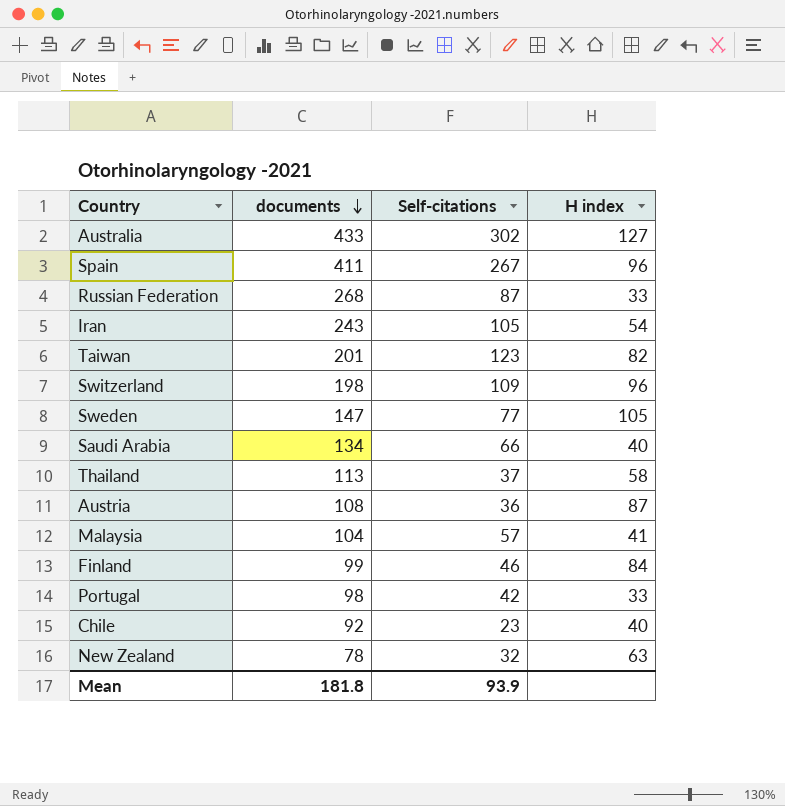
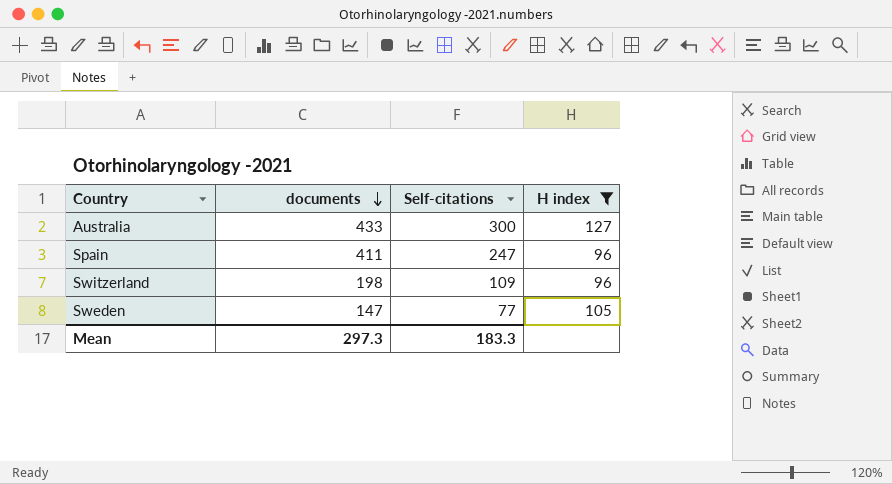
filter: none -> H index >= 96
Australia | Self-citations: 302 -> 300
Spain | Self-citations: 267 -> 247
Mean | documents: 181.8 -> 297.3
Mean | Self-citations: 93.9 -> 183.3

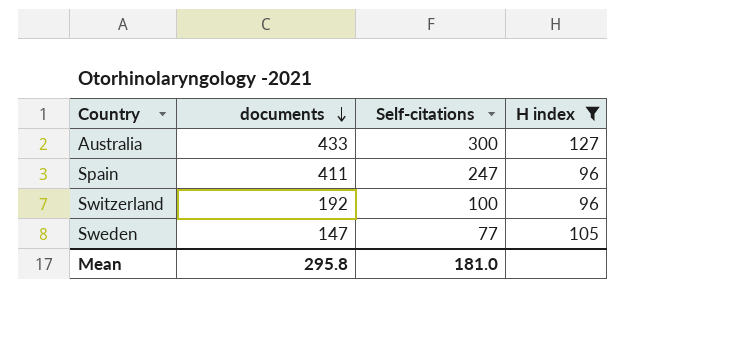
Switzerland | documents: 198 -> 192
Switzerland | Self-citations: 109 -> 100
Mean | documents: 297.3 -> 295.8
Mean | Self-citations: 183.3 -> 181.0

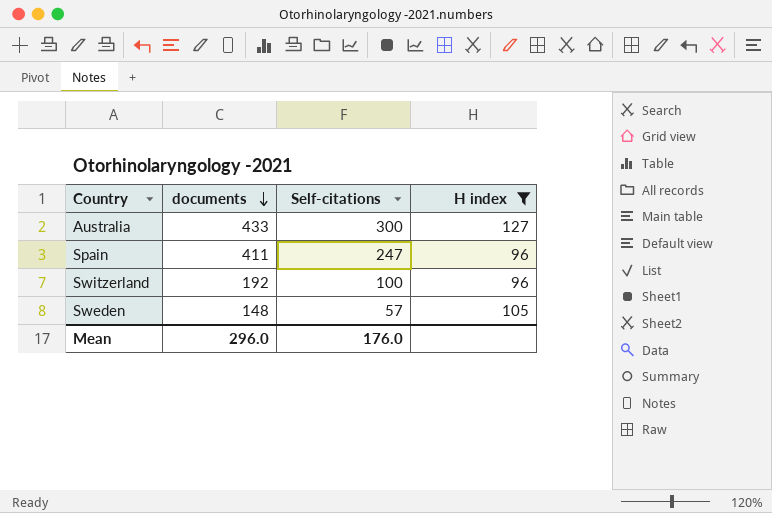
Sweden | documents: 147 -> 148
Sweden | Self-citations: 77 -> 57
Mean | documents: 295.8 -> 296.0
Mean | Self-citations: 181.0 -> 176.0

